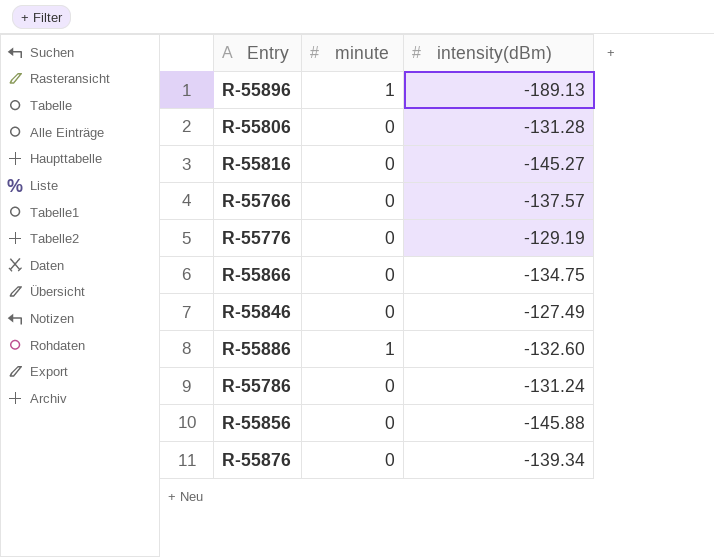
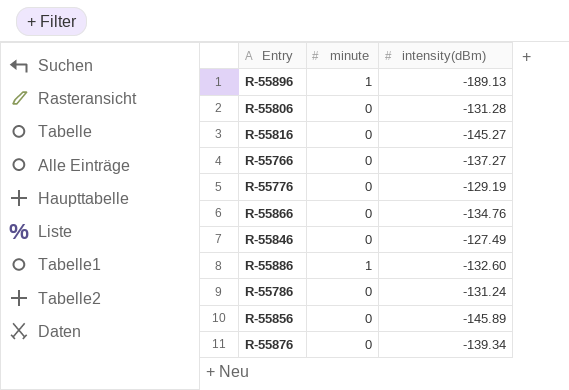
R-55766 | intensity(dBm): -137.57 -> -137.27
R-55866 | intensity(dBm): -134.75 -> -134.76
R-55856 | intensity(dBm): -145.88 -> -145.89

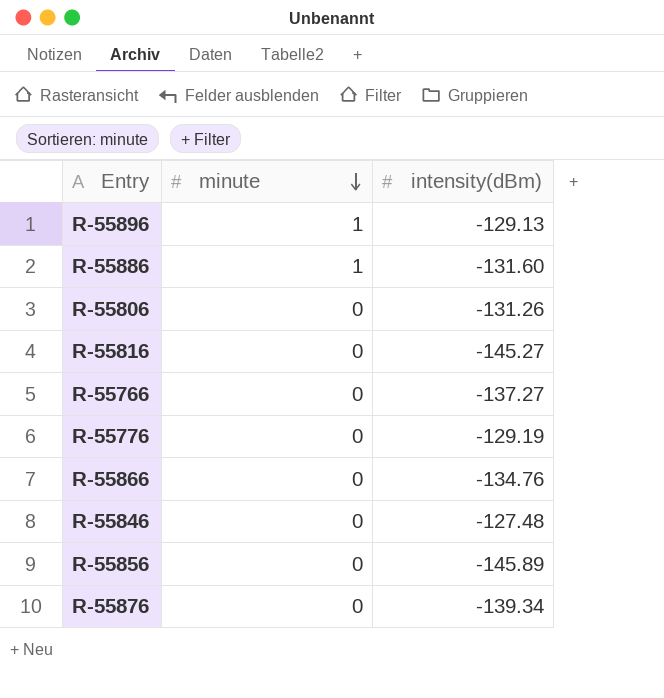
row order: none -> minute descending
row R-55786: 0 | -131.24 -> none
R-55896 | intensity(dBm): -189.13 -> -129.13
R-55886 | intensity(dBm): -132.60 -> -131.60
R-55806 | intensity(dBm): -131.28 -> -131.26
R-55846 | intensity(dBm): -127.49 -> -127.48

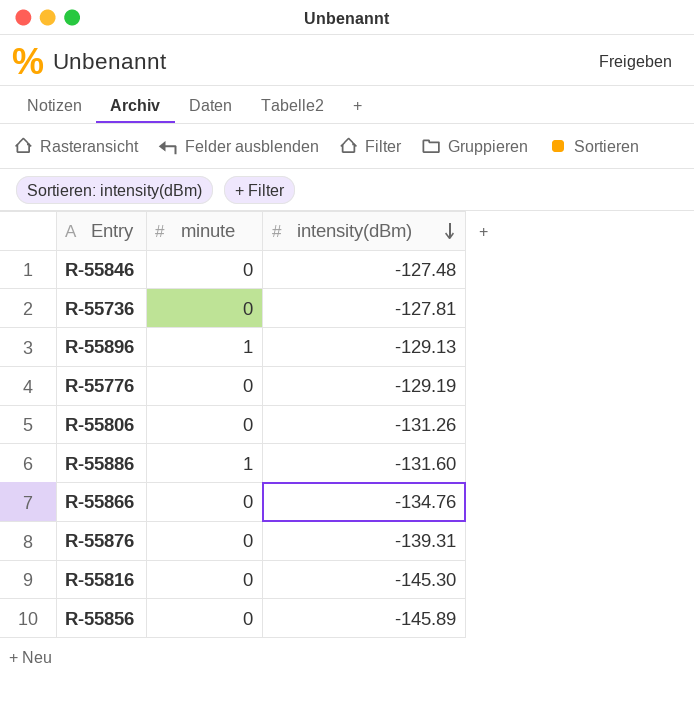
row order: minute descending -> intensity(dBm) descending
row R-55766: 0 | -137.27 -> none
row R-55736: none -> 0 | -127.81
R-55876 | intensity(dBm): -139.34 -> -139.31
R-55816 | intensity(dBm): -145.27 -> -145.30

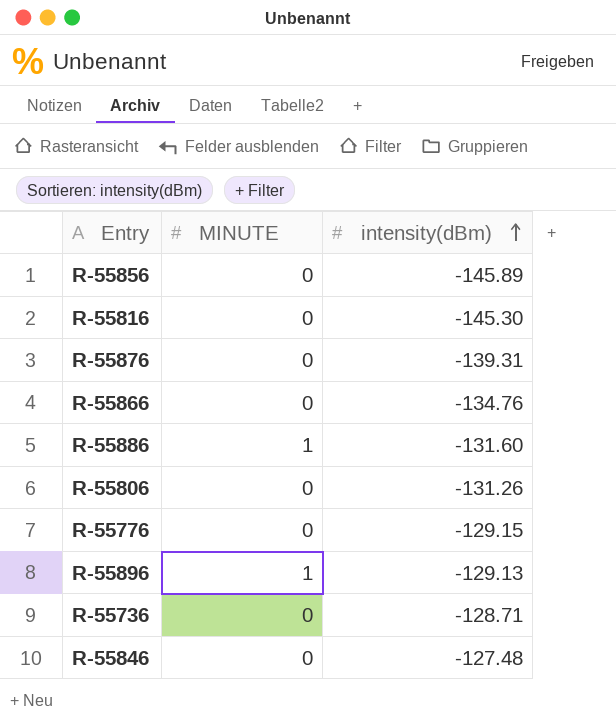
row order: intensity(dBm) descending -> intensity(dBm) ascending
column name: minute -> MINUTE
R-55776 | intensity(dBm): -129.19 -> -129.15
R-55736 | intensity(dBm): -127.81 -> -128.71

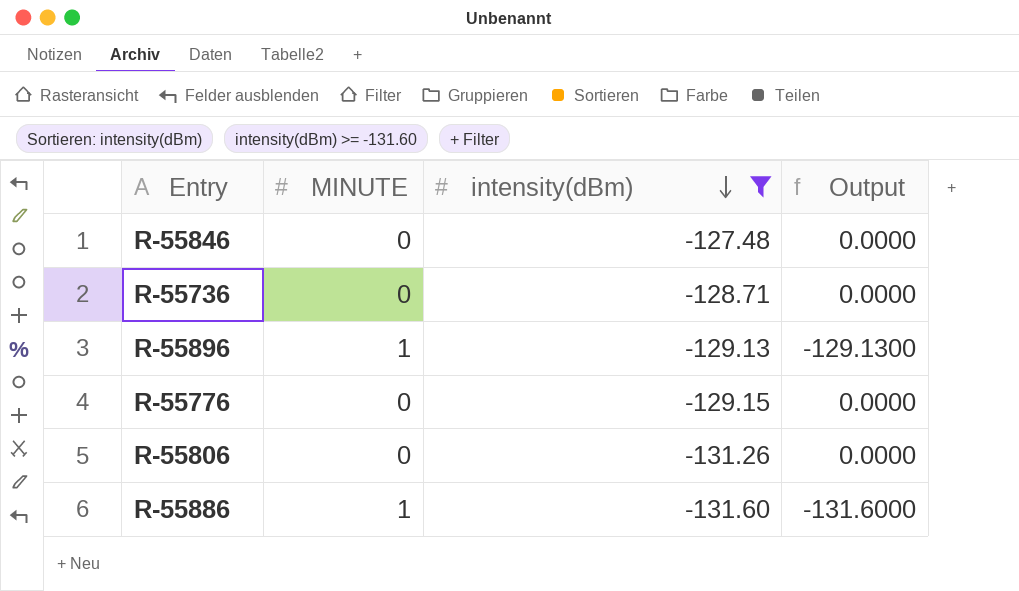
filter: none -> intensity(dBm) >= -131.60
row order: intensity(dBm) ascending -> intensity(dBm) descending
column Output | formula: none -> [MINUTE] * [intensity(dBm)]

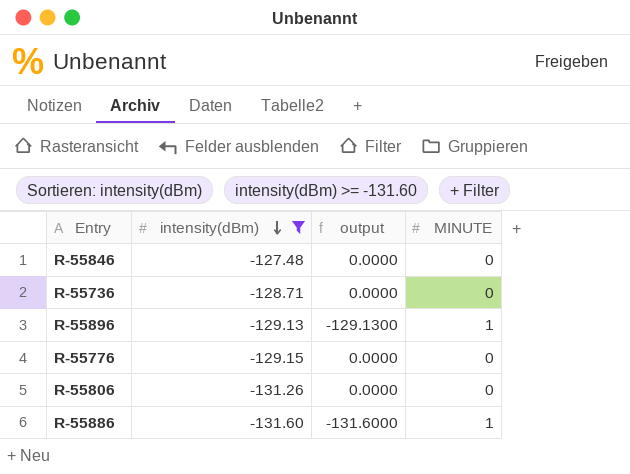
column name: Output -> output
column MINUTE | position: 2 -> 4

